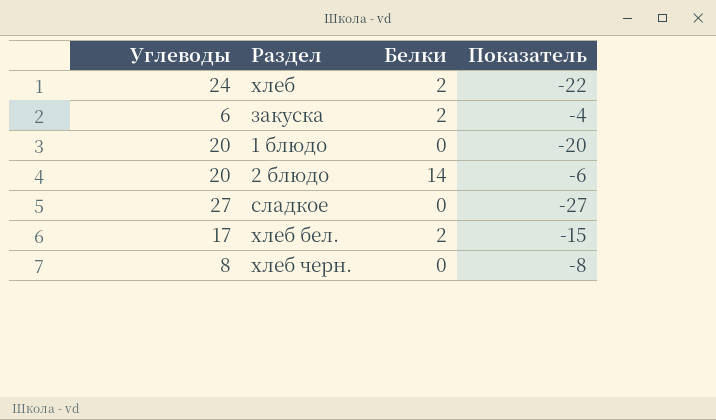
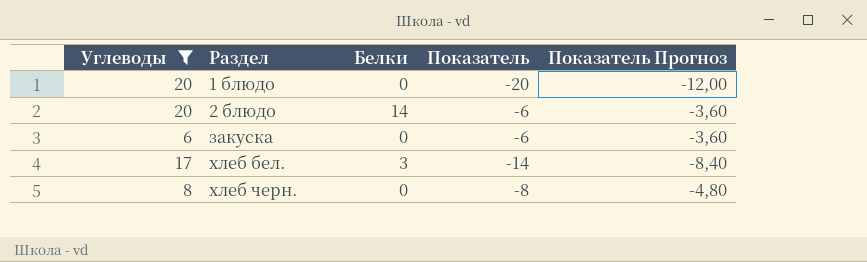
filter: none -> Углеводы <= 20
row order: none -> Раздел ascending
column Показатель Прогноз | formula: none -> [Показатель] * 0,6
закуска | Белки: 2 -> 0
закуска | Показатель: -4 -> -6
хлеб бел. | Белки: 2 -> 3
хлеб бел. | Показатель: -15 -> -14

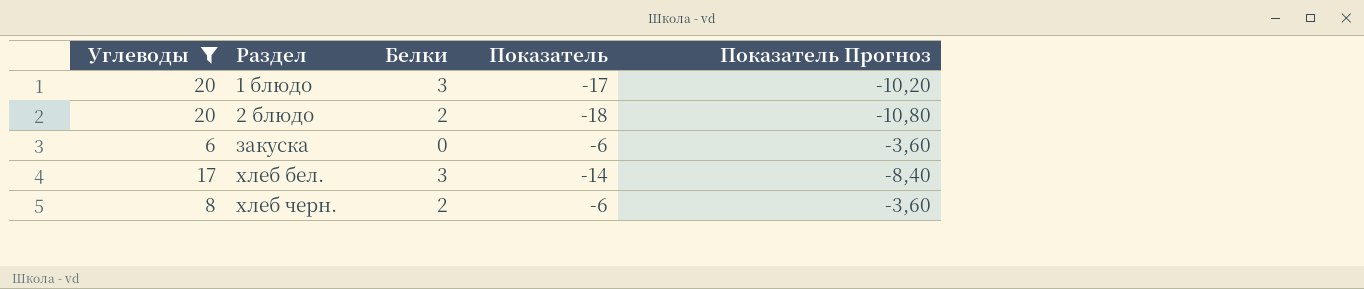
1 блюдо | Белки: 0 -> 3
1 блюдо | Показатель: -20 -> -17
1 блюдо | Показатель Прогноз: -12,00 -> -10,20
2 блюдо | Белки: 14 -> 2
2 блюдо | Показатель: -6 -> -18
2 блюдо | Показатель Прогноз: -3,60 -> -10,80
хлеб черн. | Белки: 0 -> 2
хлеб черн. | Показатель: -8 -> -6
хлеб черн. | Показатель Прогноз: -4,80 -> -3,60

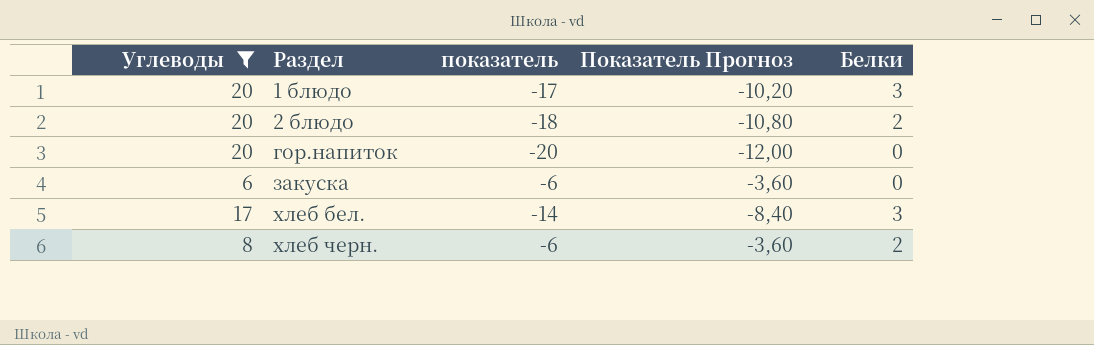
column name: Показатель -> показатель
column Белки | position: 3 -> 5
row гор.напиток: none -> 20 | -20 | -12,00 | 0

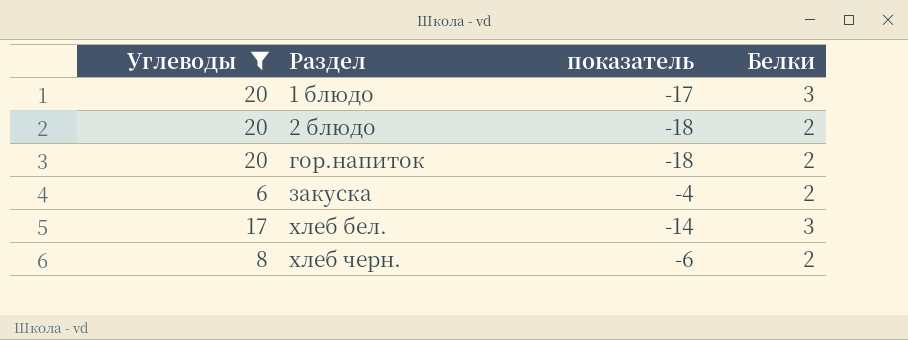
column Показатель Прогноз | formula: [показатель] * 0,6 -> none
гор.напиток | показатель: -20 -> -18
гор.напиток | Белки: 0 -> 2
закуска | показатель: -6 -> -4
закуска | Белки: 0 -> 2

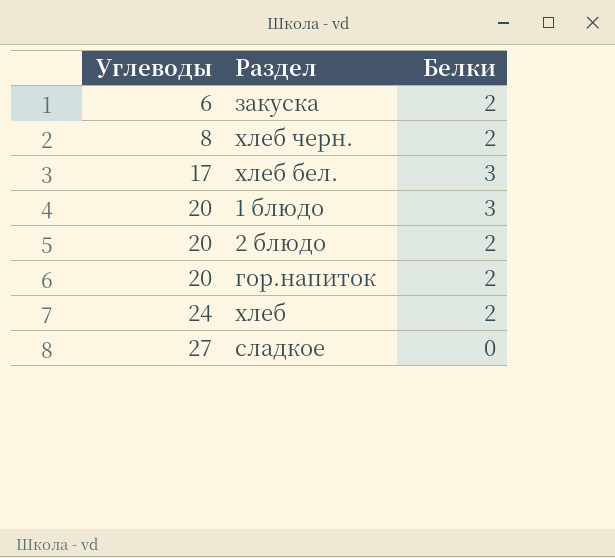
filter: Углеводы <= 20 -> none
row order: Раздел ascending -> Углеводы ascending
column показатель | formula: [Белки] - [Углеводы] -> none

